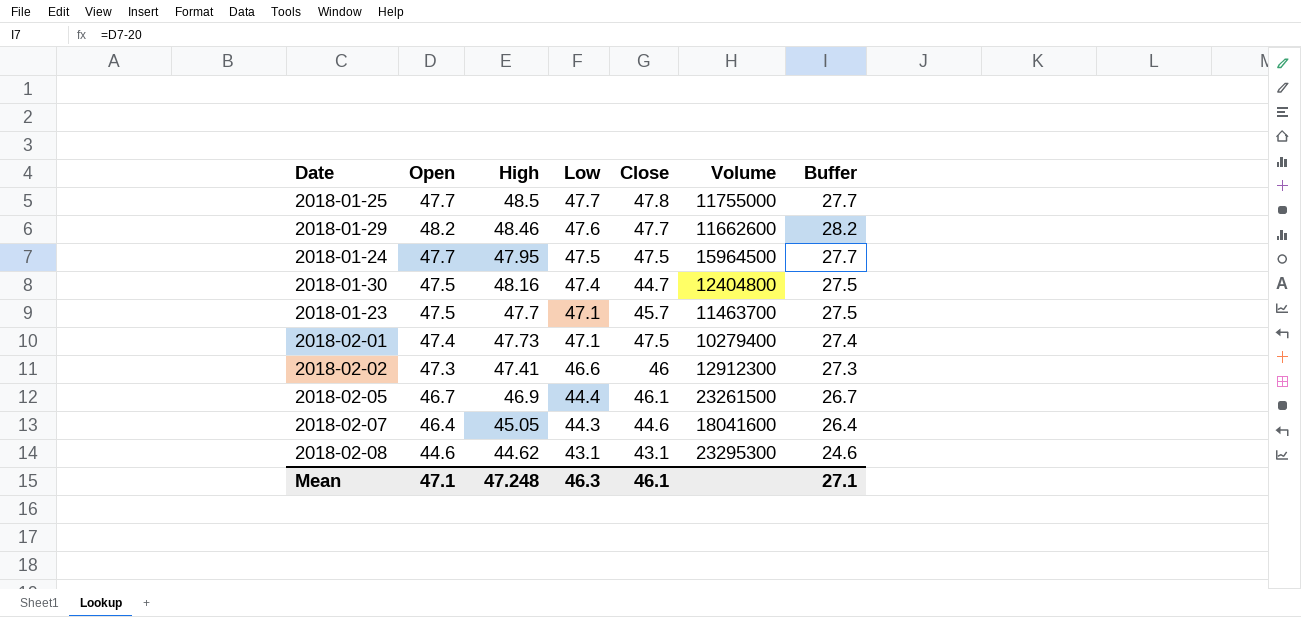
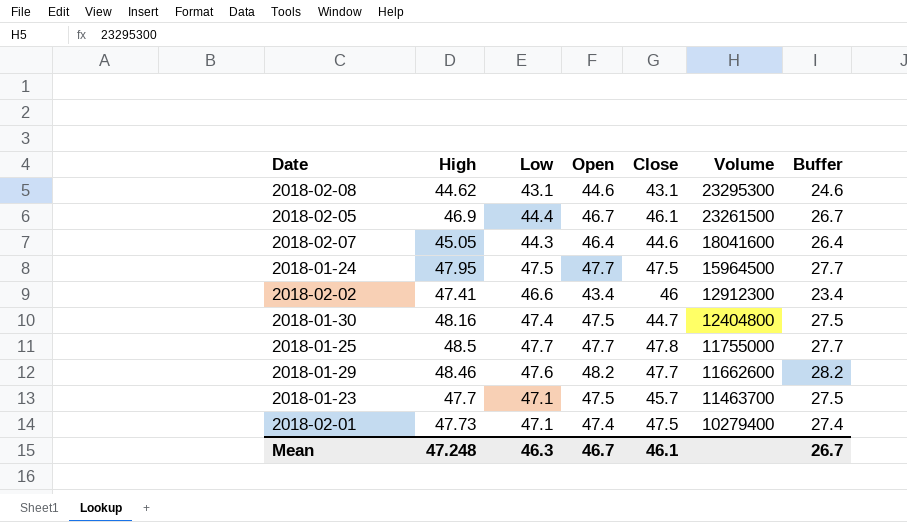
row order: Low descending -> Volume descending
column Open | position: 2 -> 4
2018-02-02 | Open: 47.3 -> 43.4
2018-02-02 | Buffer: 27.3 -> 23.4
Mean | Open: 47.1 -> 46.7
Mean | Buffer: 27.1 -> 26.7

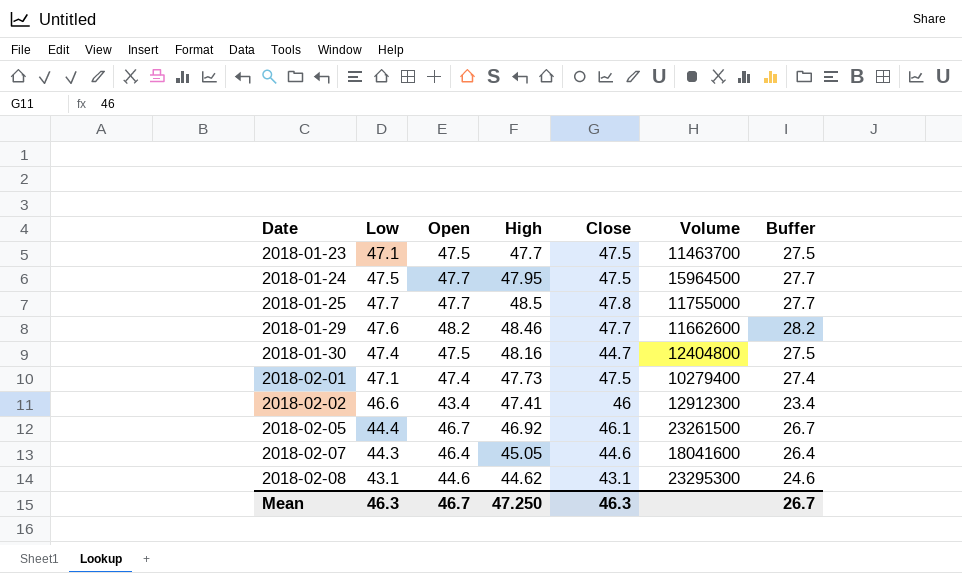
row order: Volume descending -> Date ascending
column High | position: 2 -> 4
2018-01-23 | Close: 45.7 -> 47.5
2018-02-05 | High: 46.9 -> 46.92
Mean | High: 47.248 -> 47.250
Mean | Close: 46.1 -> 46.3

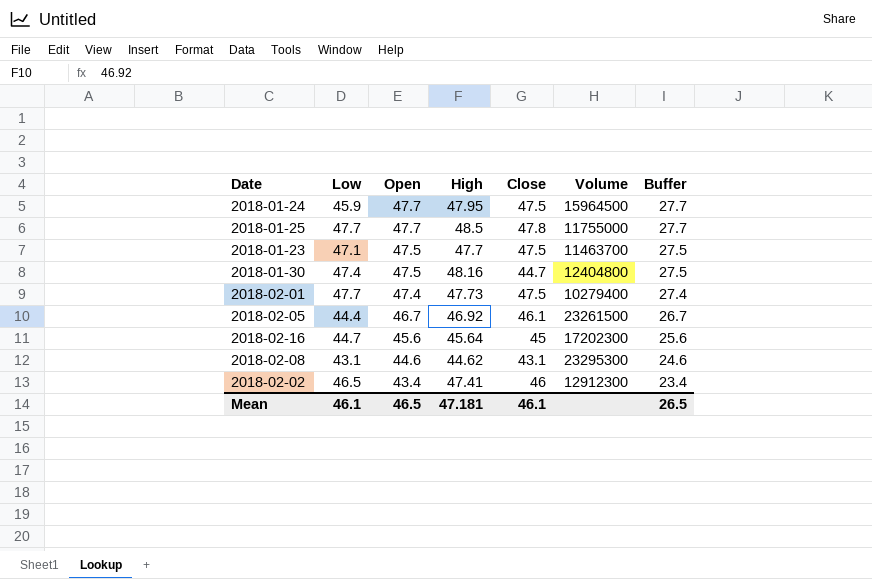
row order: Date ascending -> Open descending
row 2018-01-29: 47.6 | 48.2 | 48.46 | 47.7 | 11662600 | 28.2 -> none
row 2018-02-07: 44.3 | 46.4 | 45.05 | 44.6 | 18041600 | 26.4 -> none
2018-01-24 | Low: 47.5 -> 45.9
2018-02-01 | Low: 47.1 -> 47.7
row 2018-02-16: none -> 44.7 | 45.6 | 45.64 | 45 | 17202300 | 25.6
2018-02-02 | Low: 46.6 -> 46.5
Mean | Low: 46.3 -> 46.1
Mean | Open: 46.7 -> 46.5
Mean | High: 47.250 -> 47.181
Mean | Close: 46.3 -> 46.1
Mean | Buffer: 26.7 -> 26.5

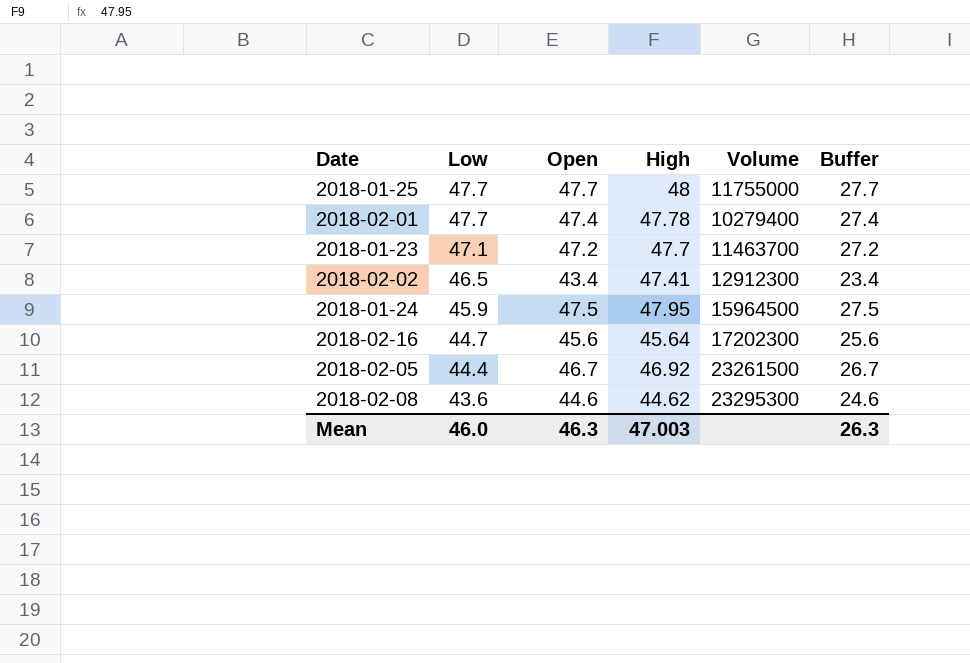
row order: Open descending -> Low descending
column Close | position: 5 -> none
row 2018-01-30: 47.4 | 47.5 | 48.16 | 44.7 | 12404800 | 27.5 -> none
2018-01-25 | High: 48.5 -> 48
2018-02-01 | High: 47.73 -> 47.78
2018-01-23 | Open: 47.5 -> 47.2
2018-01-23 | Buffer: 27.5 -> 27.2
2018-01-24 | Open: 47.7 -> 47.5
2018-01-24 | Buffer: 27.7 -> 27.5
2018-02-08 | Low: 43.1 -> 43.6
Mean | Low: 46.1 -> 46.0
Mean | Open: 46.5 -> 46.3
Mean | High: 47.181 -> 47.003
Mean | Buffer: 26.5 -> 26.3

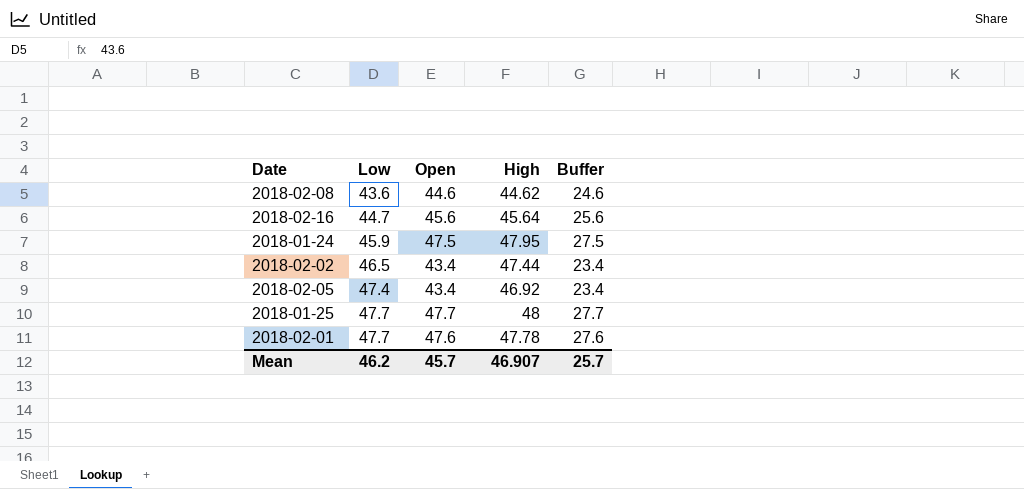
row order: Low descending -> Low ascending
column Volume | position: 5 -> none
row 2018-01-23: 47.1 | 47.2 | 47.7 | 11463700 | 27.2 -> none
2018-02-02 | High: 47.41 -> 47.44
2018-02-05 | Low: 44.4 -> 47.4
2018-02-05 | Open: 46.7 -> 43.4
2018-02-05 | Buffer: 26.7 -> 23.4
2018-02-01 | Open: 47.4 -> 47.6
2018-02-01 | Buffer: 27.4 -> 27.6
Mean | Low: 46.0 -> 46.2
Mean | Open: 46.3 -> 45.7
Mean | High: 47.003 -> 46.907
Mean | Buffer: 26.3 -> 25.7

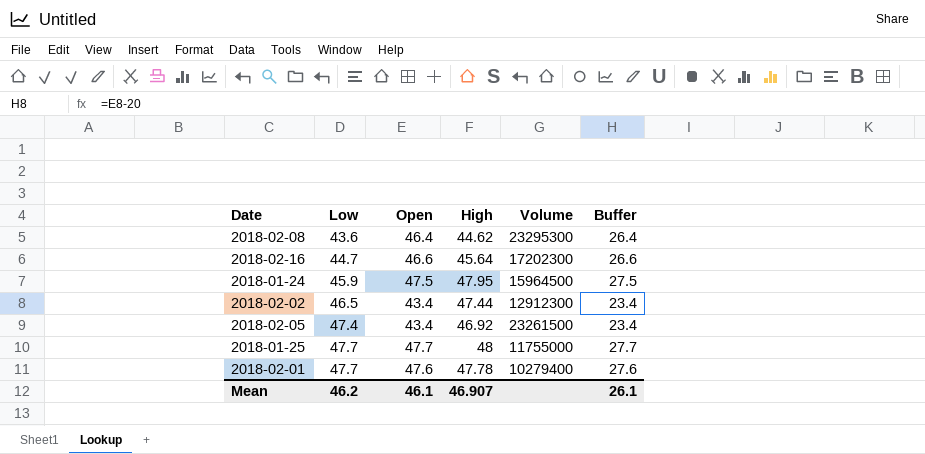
column Volume | position: none -> 5
2018-02-08 | Open: 44.6 -> 46.4
2018-02-08 | Buffer: 24.6 -> 26.4
2018-02-16 | Open: 45.6 -> 46.6
2018-02-16 | Buffer: 25.6 -> 26.6
Mean | Open: 45.7 -> 46.1
Mean | Buffer: 25.7 -> 26.1

